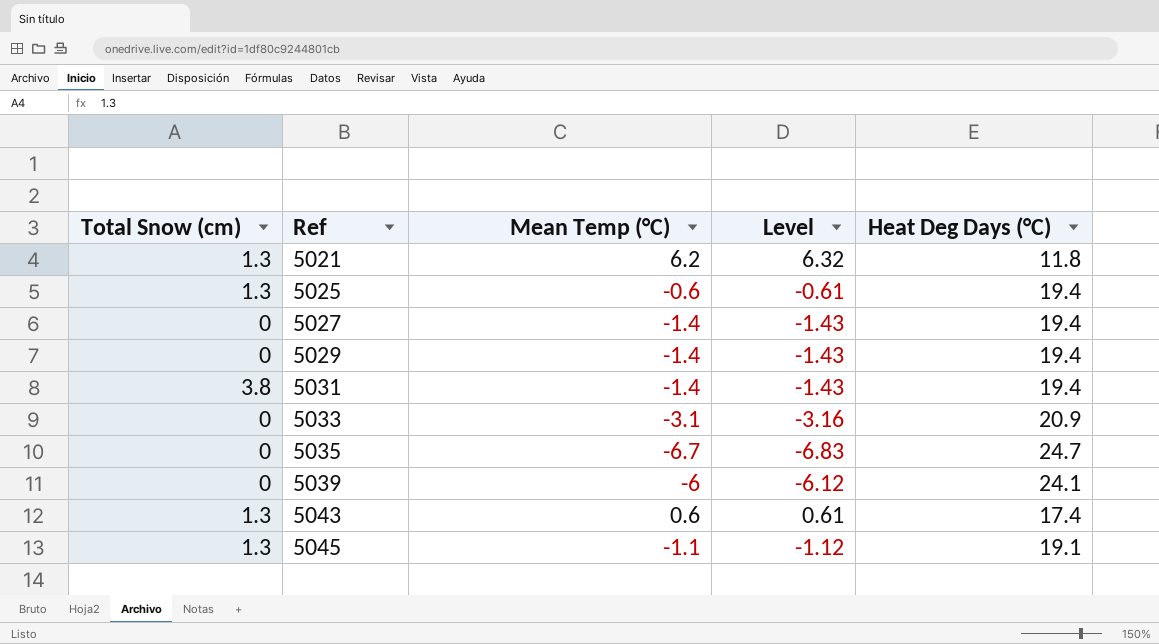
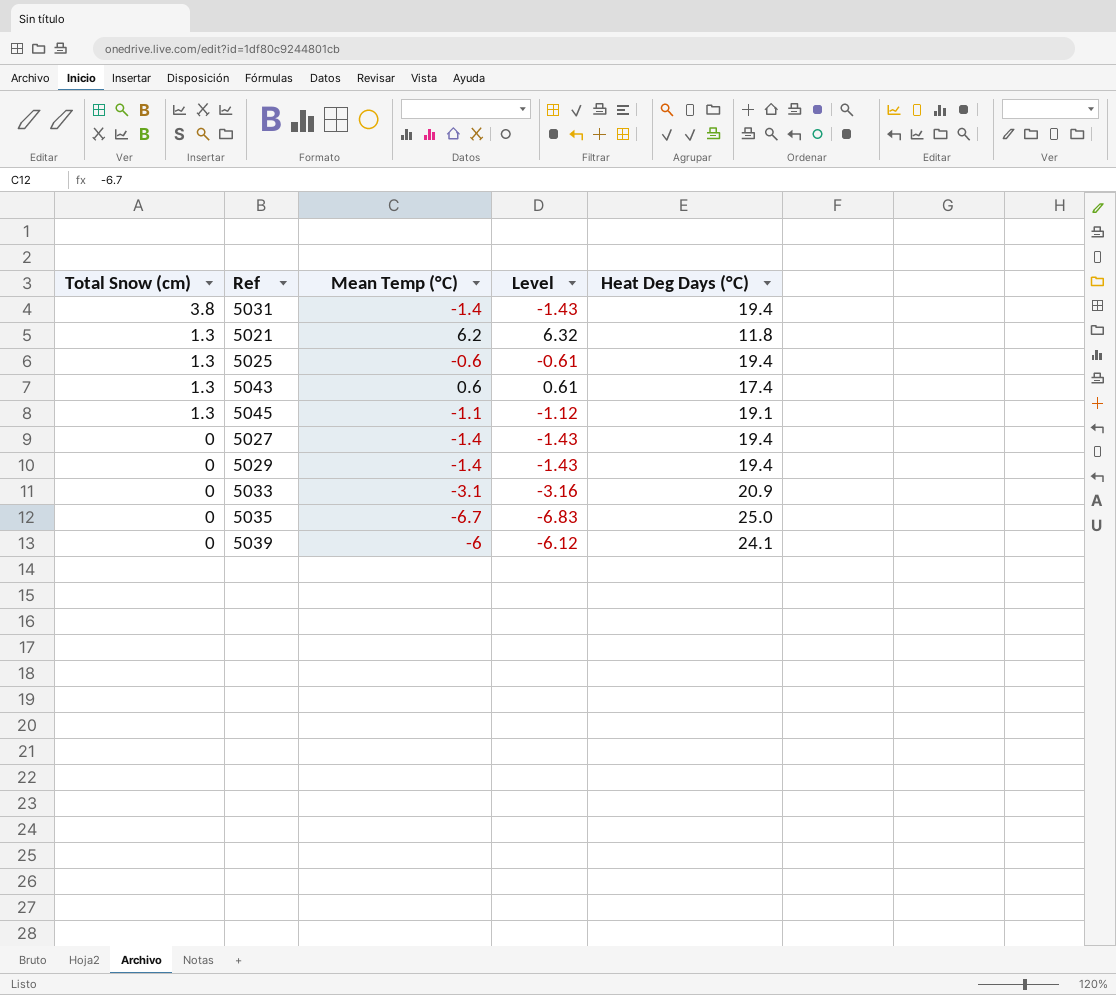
row order: Ref ascending -> Total Snow (cm) descending
5035 | Heat Deg Days (°C): 24.7 -> 25.0

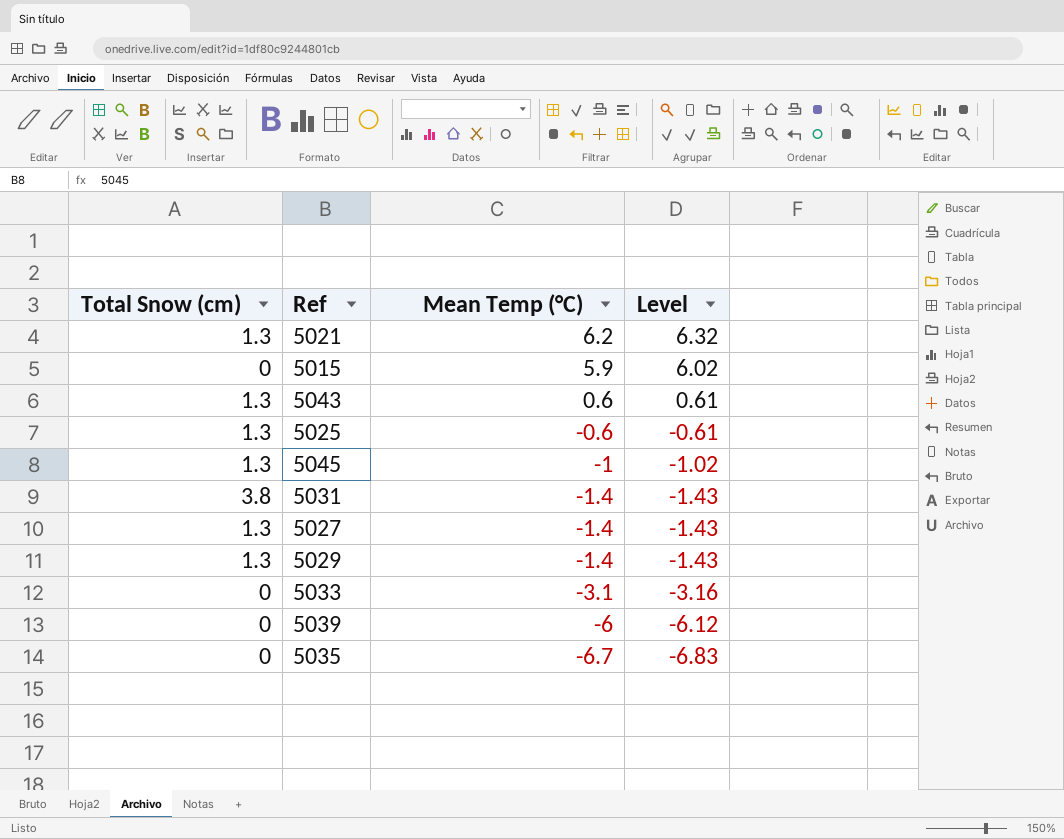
row order: Total Snow (cm) descending -> Mean Temp (°C) descending
column Heat Deg Days (°C) | position: 5 -> none
row 5015: none -> 0 | 5.9 | 6.02
5045 | Mean Temp (°C): -1.1 -> -1
5045 | Level: -1.12 -> -1.02
5027 | Total Snow (cm): 0 -> 1.3
5029 | Total Snow (cm): 0 -> 1.3

